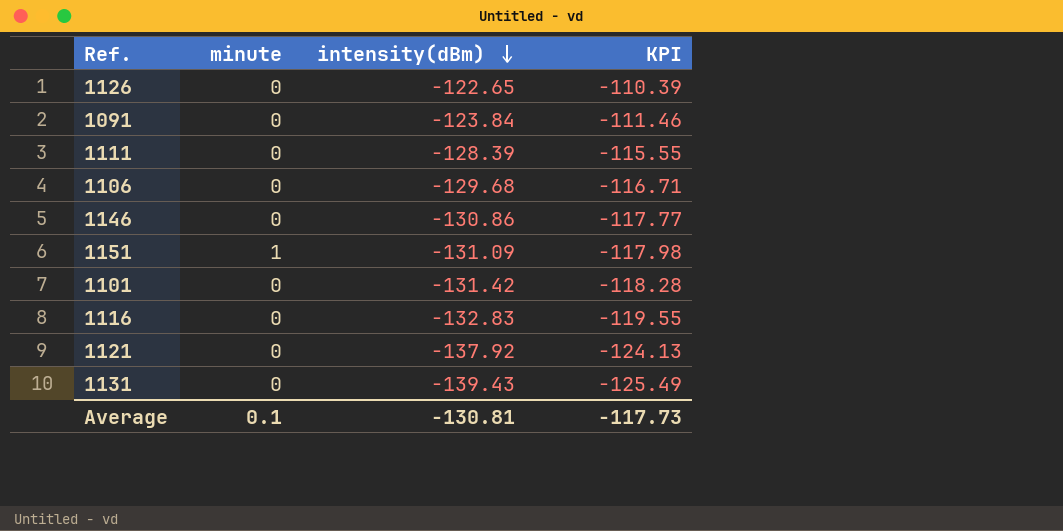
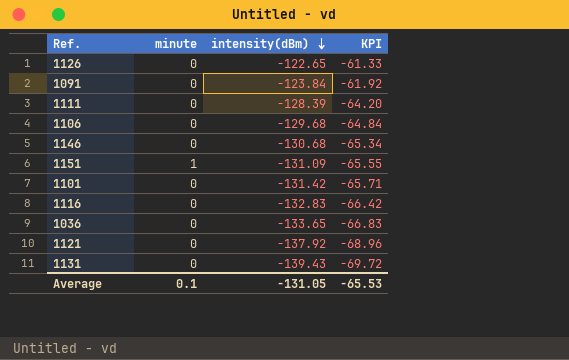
column KPI | formula: [intensity(dBm)] * 0.9 -> [intensity(dBm)] * 0.5
1146 | intensity(dBm): -130.86 -> -130.68
row 1036: none -> 0 | -133.65 | -66.83
Average | intensity(dBm): -130.81 -> -131.05
Average | KPI: -117.73 -> -65.53

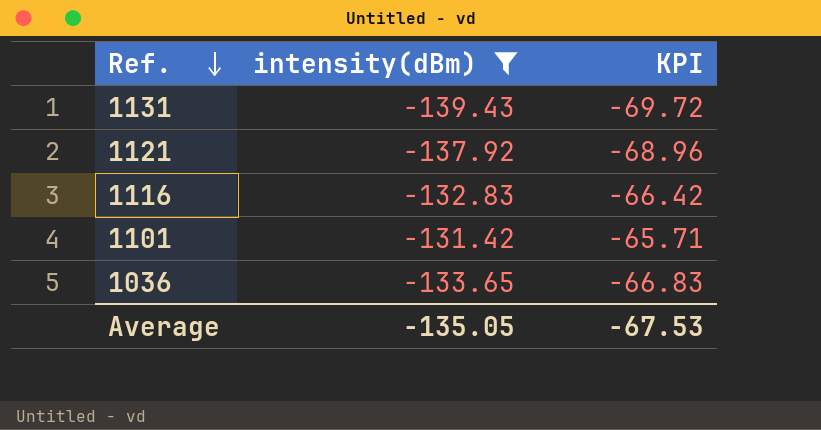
filter: none -> intensity(dBm) <= -131.42
row order: intensity(dBm) descending -> Ref. descending
column minute | position: 2 -> none
Average | intensity(dBm): -131.05 -> -135.05
Average | KPI: -65.53 -> -67.53

